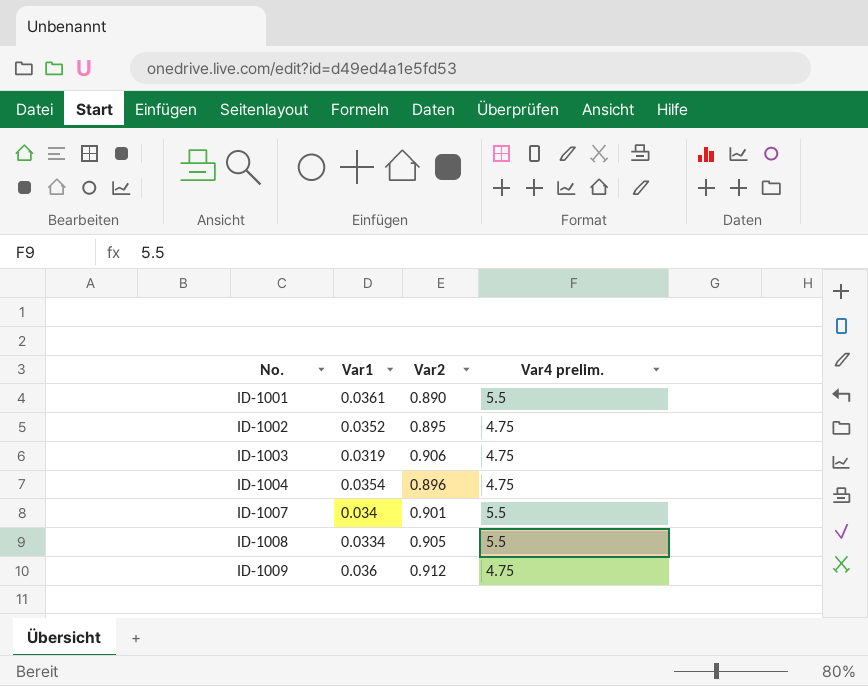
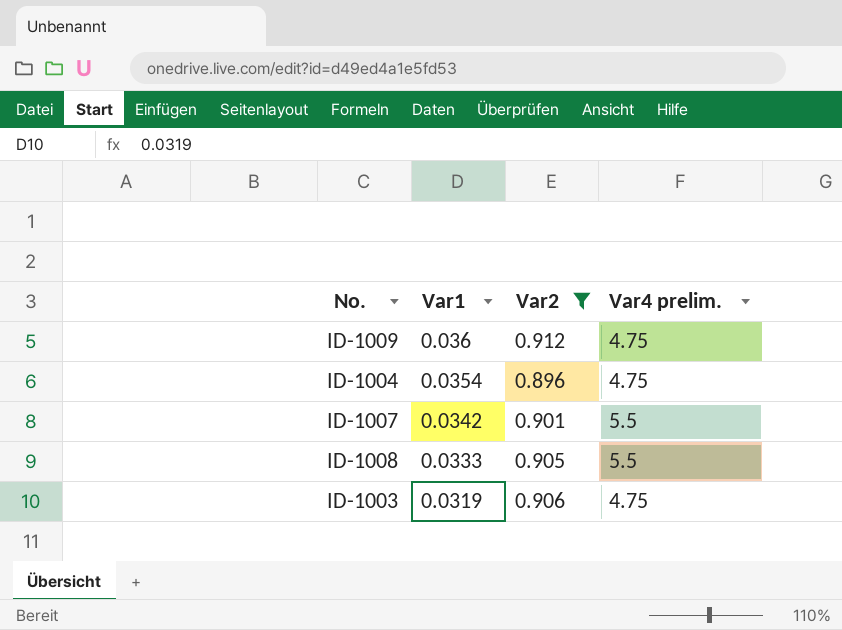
filter: none -> Var2 >= 0.896
row order: No. ascending -> Var1 descending
ID-1007 | Var1: 0.034 -> 0.0342
ID-1008 | Var1: 0.0334 -> 0.0333

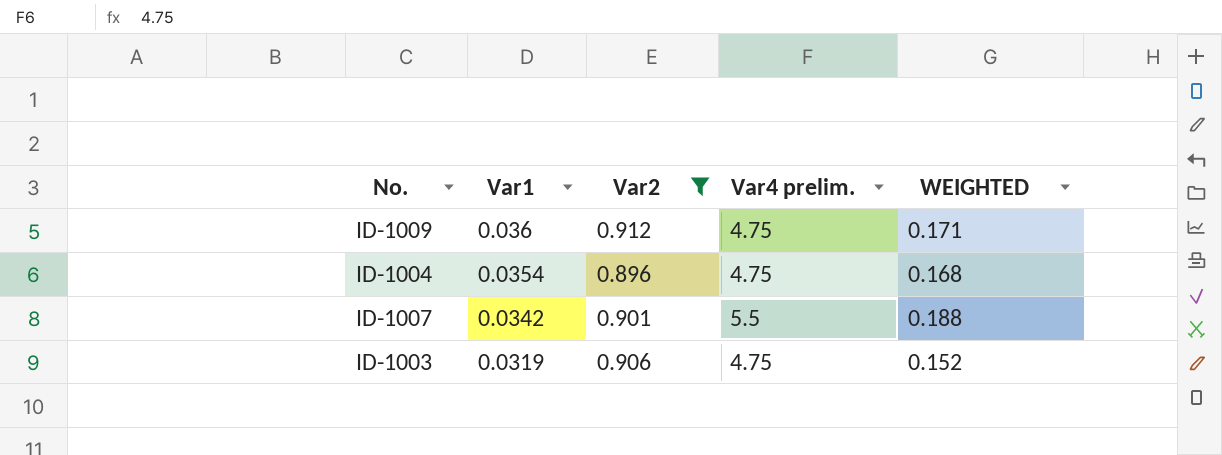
column WEIGHTED | formula: none -> [Var1] * [Var4 prelim.]
row ID-1008: 0.0333 | 0.905 | 5.5 -> none

